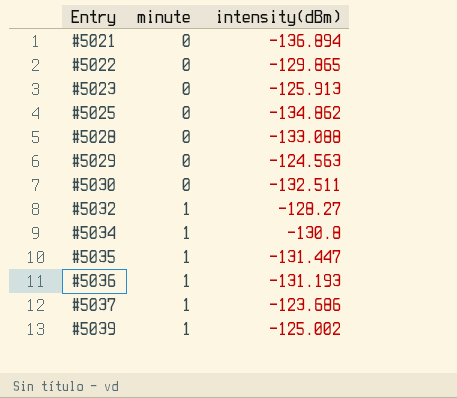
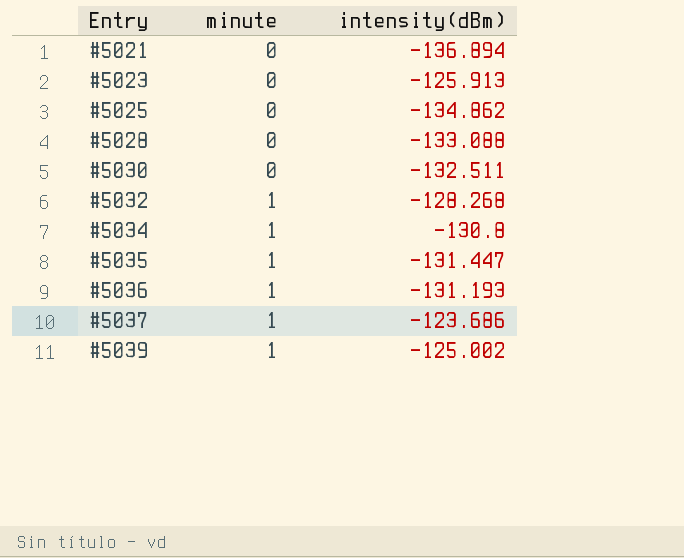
row #5022: 0 | -129.865 -> none
row #5029: 0 | -124.563 -> none
#5032 | intensity(dBm): -128.27 -> -128.268

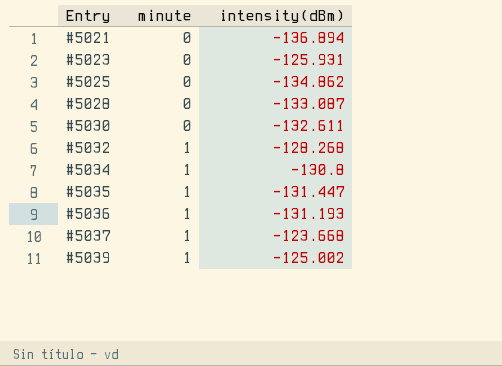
#5023 | intensity(dBm): -125.913 -> -125.931
#5028 | intensity(dBm): -133.088 -> -133.087
#5030 | intensity(dBm): -132.511 -> -132.611
#5037 | intensity(dBm): -123.686 -> -123.668

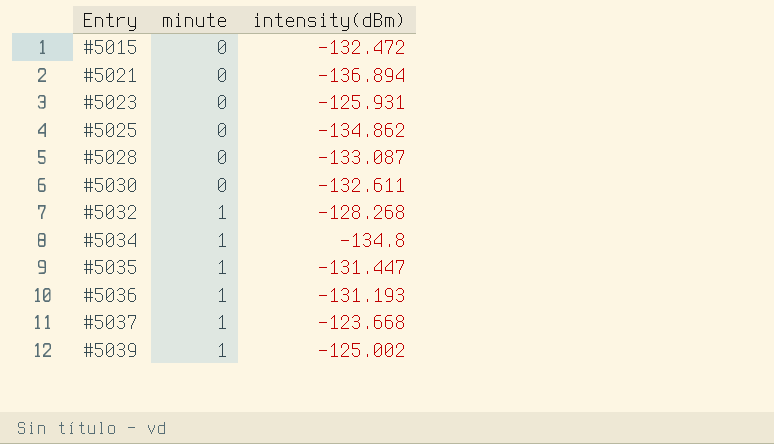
row #5015: none -> 0 | -132.472
#5034 | intensity(dBm): -130.8 -> -134.8

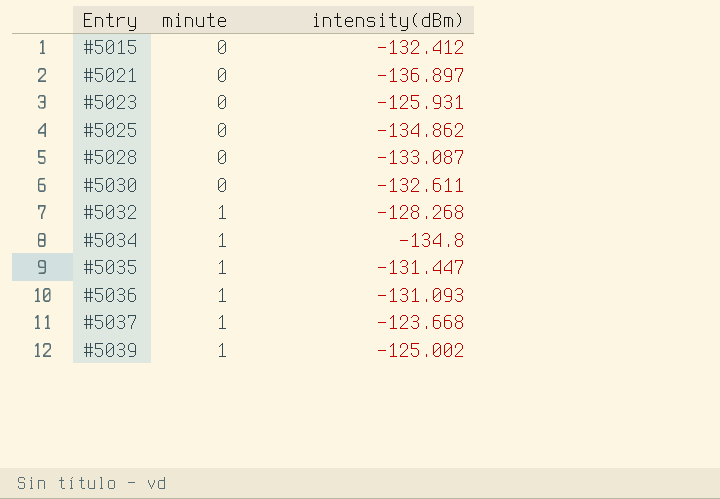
#5015 | intensity(dBm): -132.472 -> -132.412
#5021 | intensity(dBm): -136.894 -> -136.897
#5036 | intensity(dBm): -131.193 -> -131.093

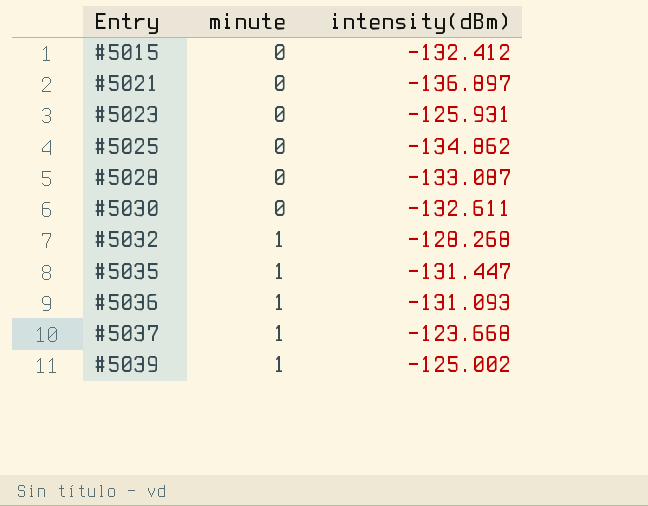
row #5034: 1 | -134.8 -> none

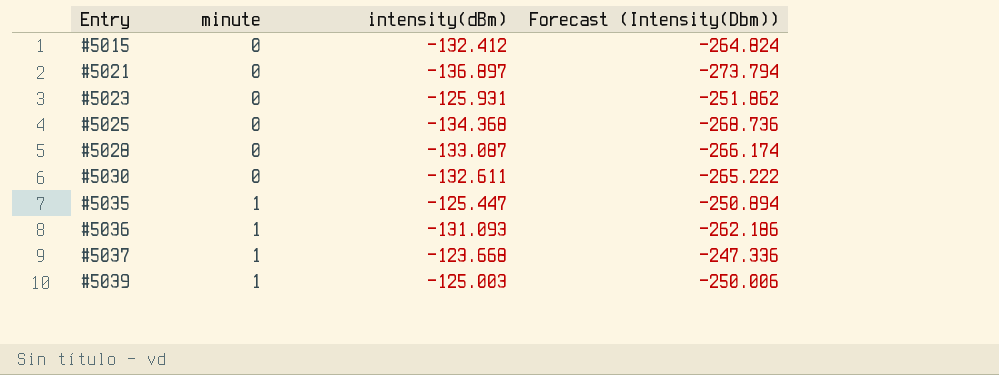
column Forecast (Intensity(Dbm)) | formula: none -> [intensity(dBm)] * 2
row #5032: 1 | -128.268 -> none
#5025 | intensity(dBm): -134.862 -> -134.368
#5035 | intensity(dBm): -131.447 -> -125.447
#5039 | intensity(dBm): -125.002 -> -125.003

